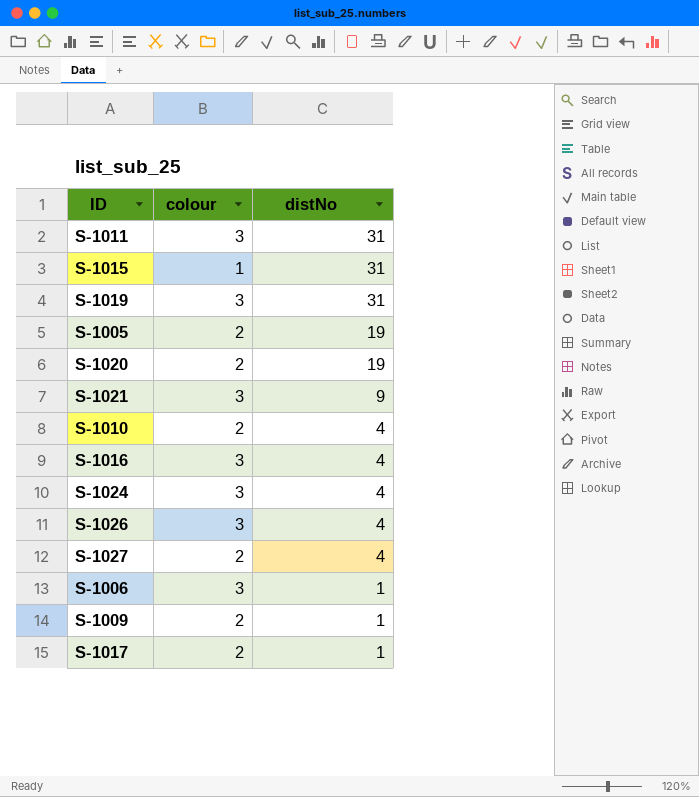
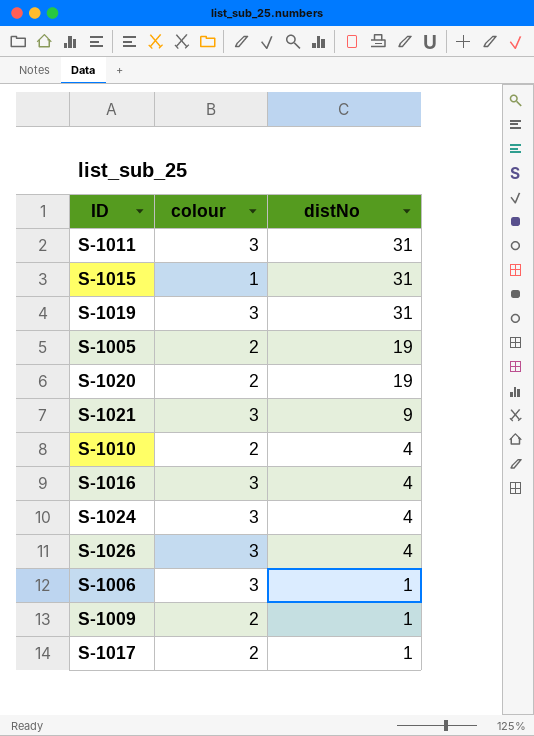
row S-1027: 2 | 4 -> none

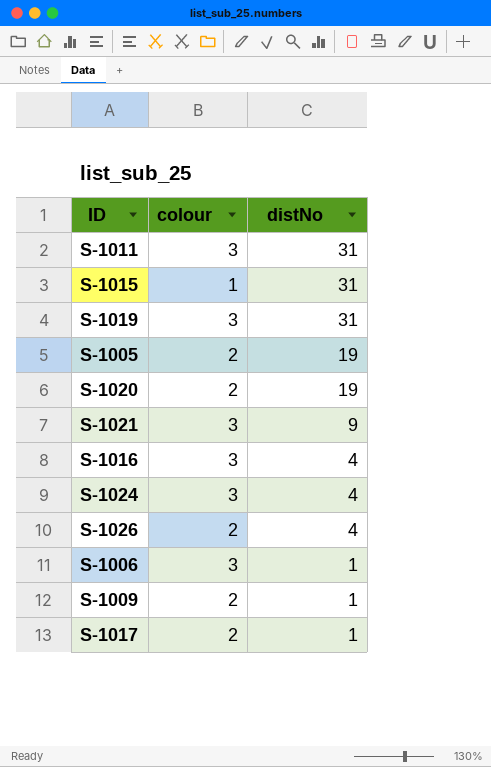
row S-1010: 2 | 4 -> none
S-1026 | colour: 3 -> 2

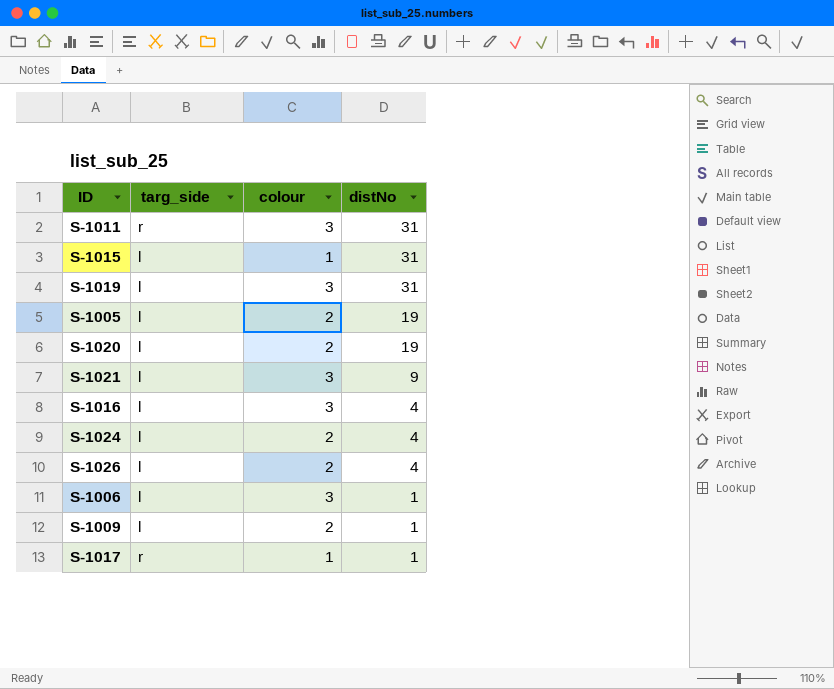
column targ_side | position: none -> 2
S-1024 | colour: 3 -> 2
S-1017 | colour: 2 -> 1

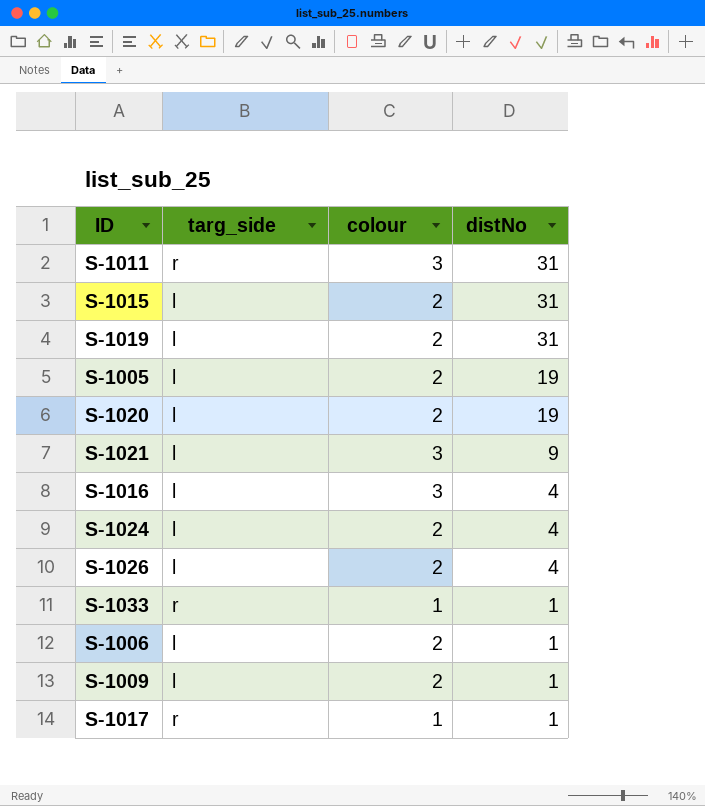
S-1015 | colour: 1 -> 2
S-1019 | colour: 3 -> 2
row S-1033: none -> r | 1 | 1
S-1006 | colour: 3 -> 2

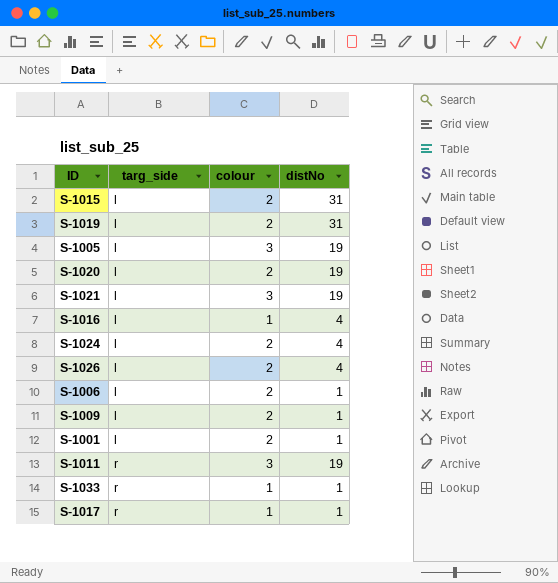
row order: distNo descending -> targ_side ascending
S-1005 | colour: 2 -> 3
S-1021 | distNo: 9 -> 19
S-1016 | colour: 3 -> 1
row S-1001: none -> l | 2 | 1
S-1011 | distNo: 31 -> 19

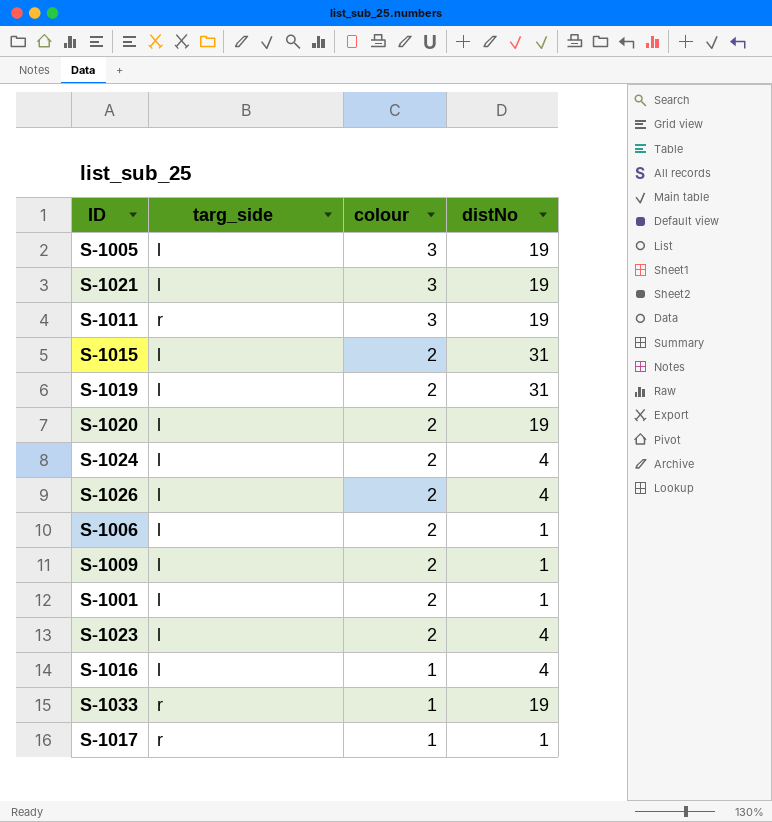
row order: targ_side ascending -> colour descending
row S-1023: none -> l | 2 | 4
S-1033 | distNo: 1 -> 19

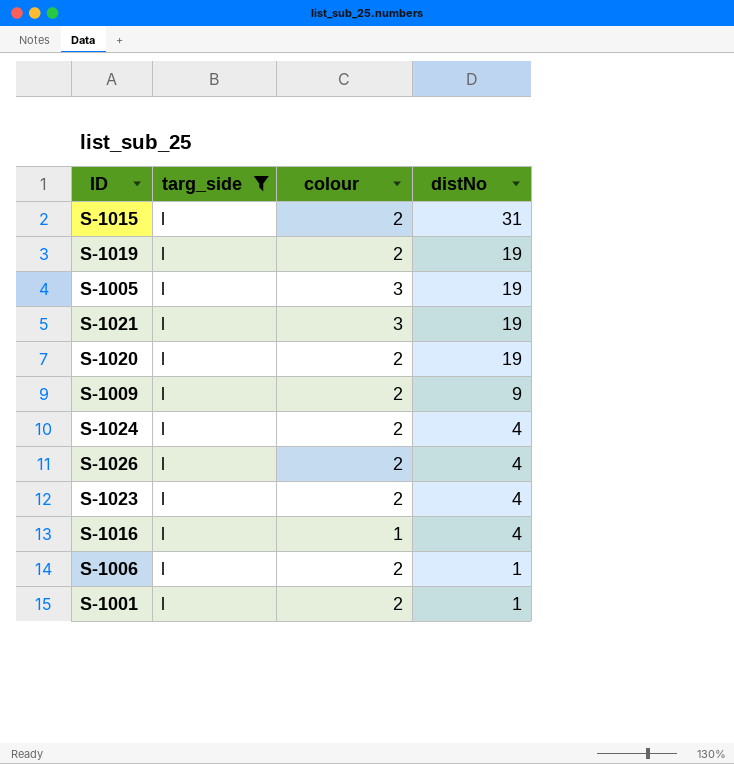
filter: none -> targ_side = l
row order: colour descending -> distNo descending
S-1019 | distNo: 31 -> 19
S-1009 | distNo: 1 -> 9

